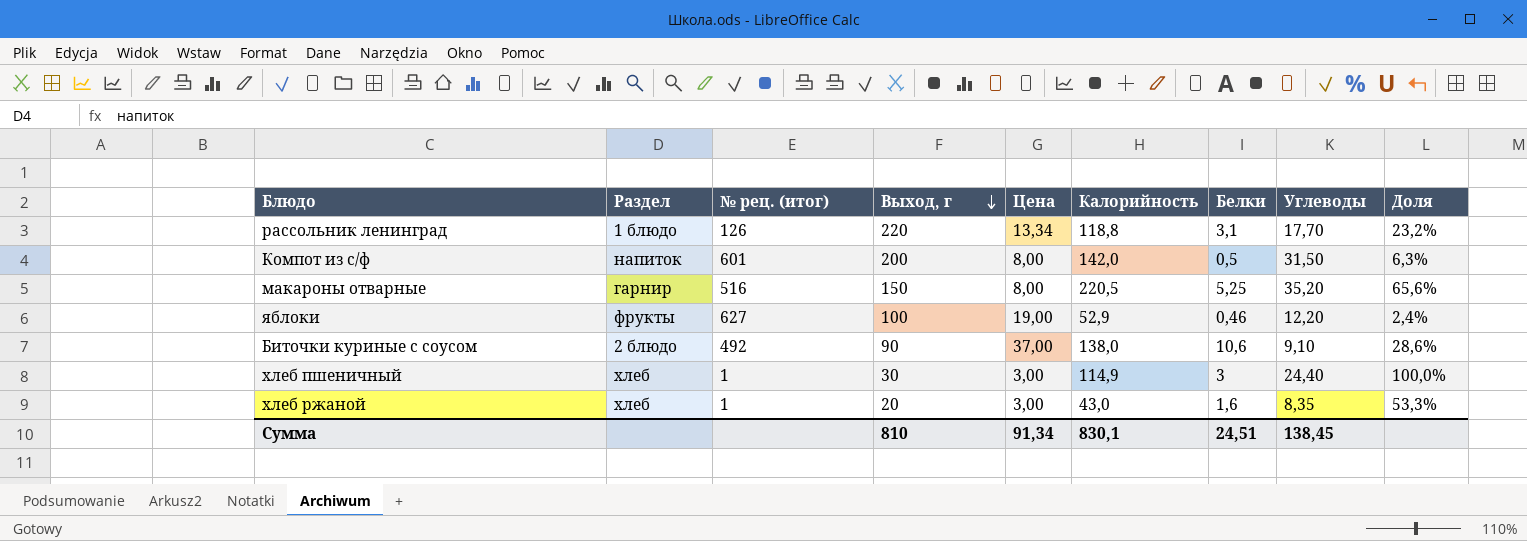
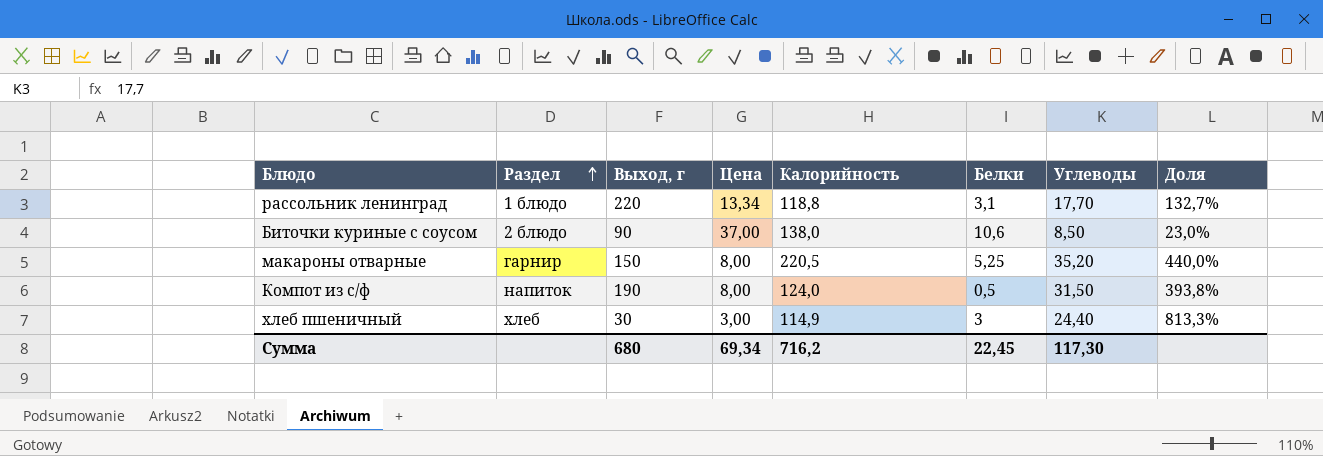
row order: Выход, г descending -> Раздел ascending
column № рец. (итог) | position: 3 -> none
column Доля | formula: [Белки] / [Цена] -> [Углеводы] / [Цена]
row яблоки: фрукты | 627 | 100 | 19,00 | 52,9 | 0,46 | 12,20 | 2,4% -> none
row хлеб ржаной: хлеб | 1 | 20 | 3,00 | 43,0 | 1,6 | 8,35 | 53,3% -> none
Биточки куриные с соусом | Углеводы: 9,10 -> 8,50
Компот из с/ф | Выход, г: 200 -> 190
Компот из с/ф | Калорийность: 142,0 -> 124,0
Сумма | Выход, г: 810 -> 680
Сумма | Цена: 91,34 -> 69,34
Сумма | Калорийность: 830,1 -> 716,2
Сумма | Белки: 24,51 -> 22,45
Сумма | Углеводы: 138,45 -> 117,30

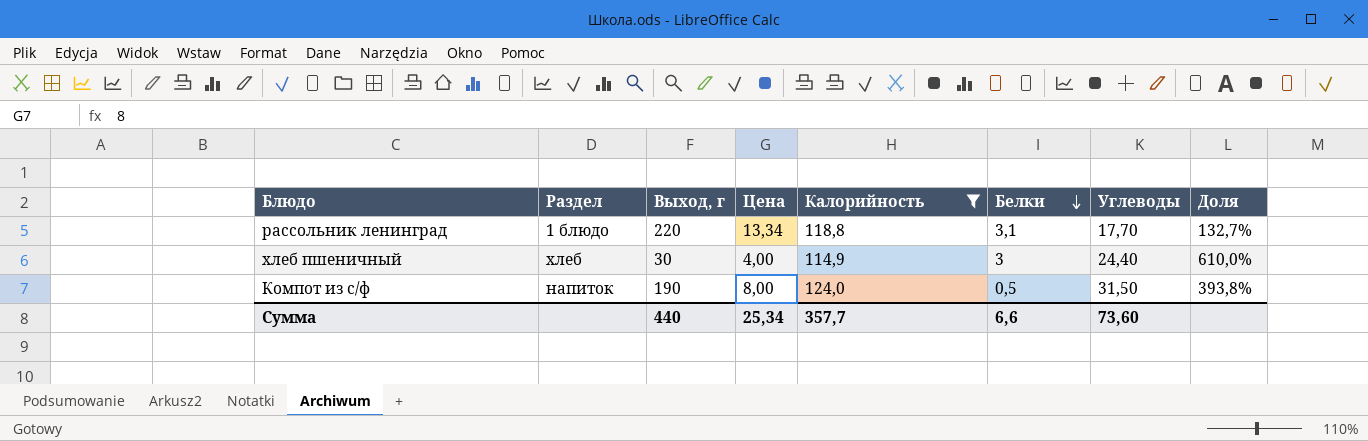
filter: none -> Калорийность <= 124,0
row order: Раздел ascending -> Белки descending
хлеб пшеничный | Цена: 3,00 -> 4,00
хлеб пшеничный | Доля: 813,3% -> 610,0%
Сумма | Выход, г: 680 -> 440
Сумма | Цена: 69,34 -> 25,34
Сумма | Калорийность: 716,2 -> 357,7
Сумма | Белки: 22,45 -> 6,6
Сумма | Углеводы: 117,30 -> 73,60

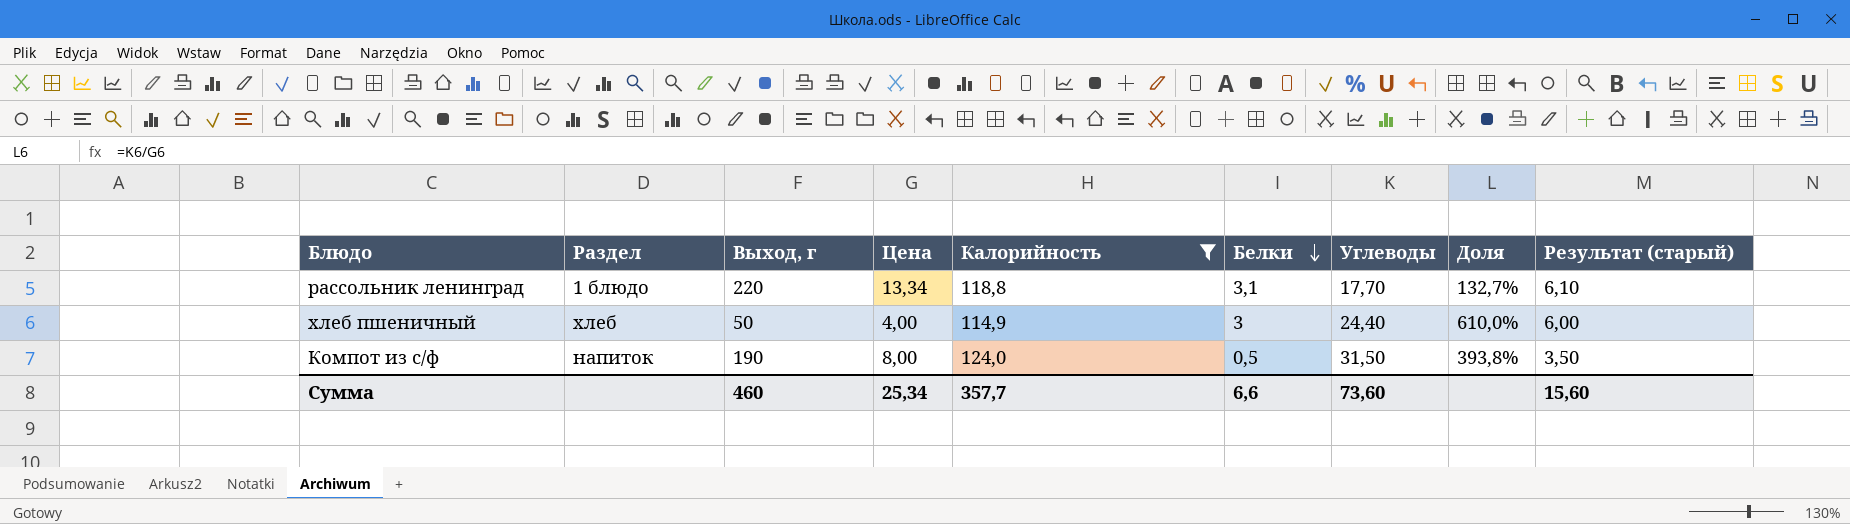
column Результат (старый) | formula: none -> [Белки] + 3
хлеб пшеничный | Выход, г: 30 -> 50
Сумма | Выход, г: 440 -> 460

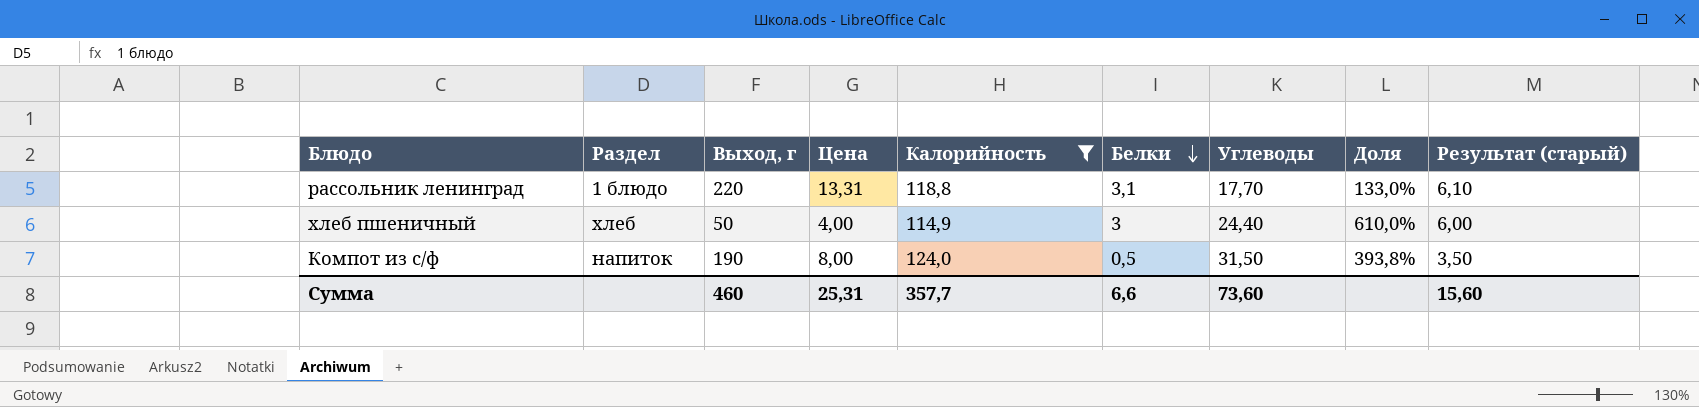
рассольник ленинград | Цена: 13,34 -> 13,31
рассольник ленинград | Доля: 132,7% -> 133,0%
Сумма | Цена: 25,34 -> 25,31

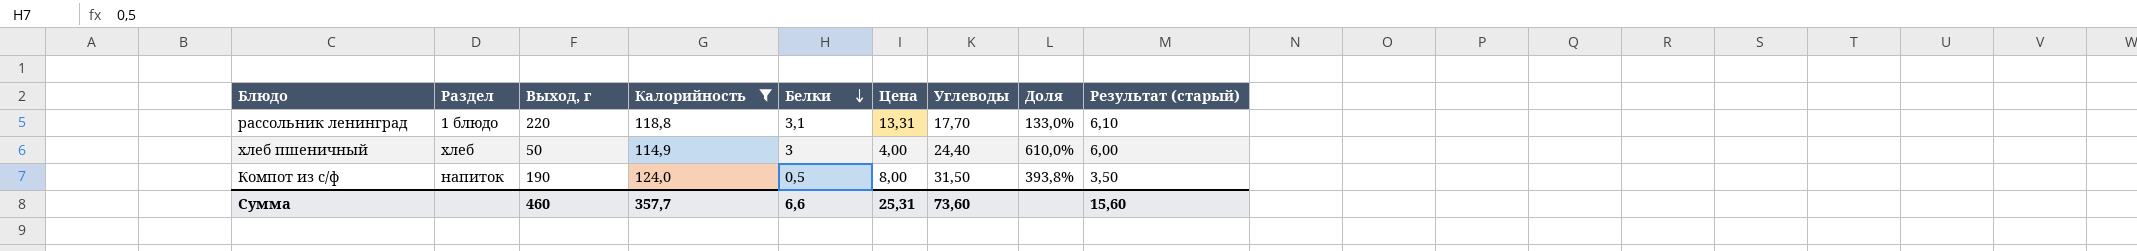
column Цена | position: 4 -> 6

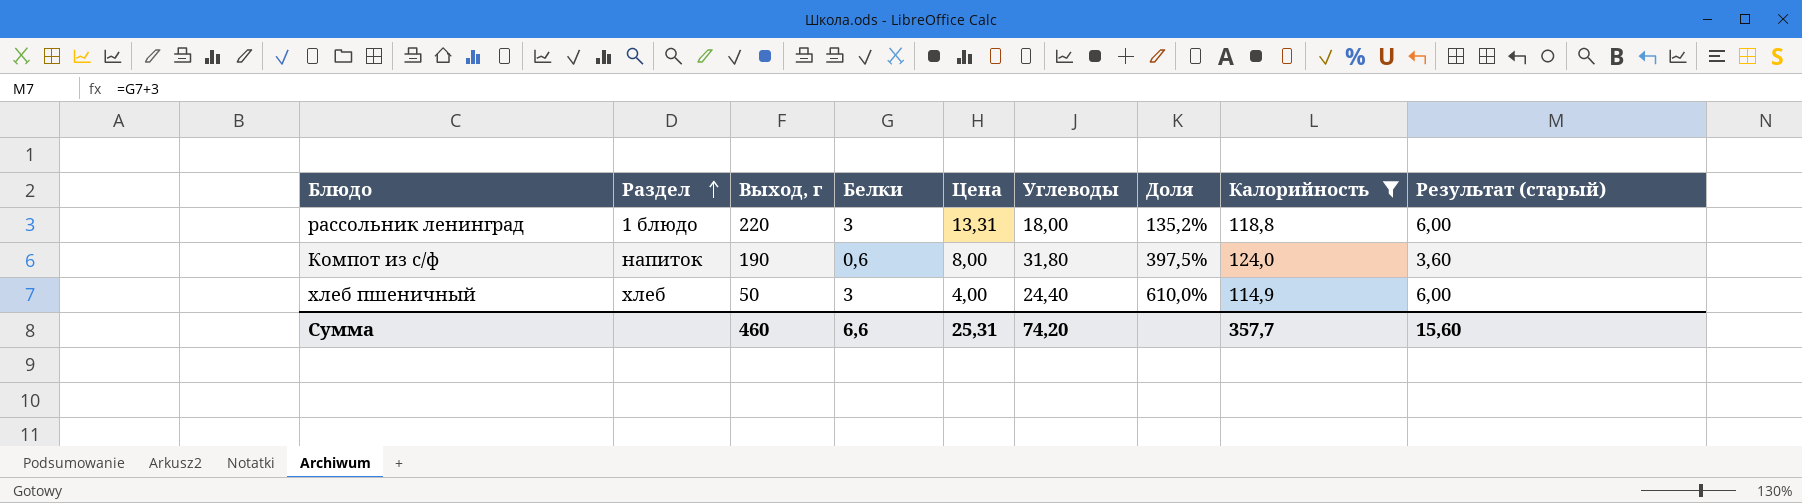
row order: Белки descending -> Раздел ascending
column Калорийность | position: 4 -> 8
рассольник ленинград | Белки: 3,1 -> 3
рассольник ленинград | Углеводы: 17,70 -> 18,00
рассольник ленинград | Доля: 133,0% -> 135,2%
рассольник ленинград | Результат (старый): 6,10 -> 6,00
Компот из с/ф | Белки: 0,5 -> 0,6
Компот из с/ф | Углеводы: 31,50 -> 31,80
Компот из с/ф | Доля: 393,8% -> 397,5%
Компот из с/ф | Результат (старый): 3,50 -> 3,60
Сумма | Углеводы: 73,60 -> 74,20

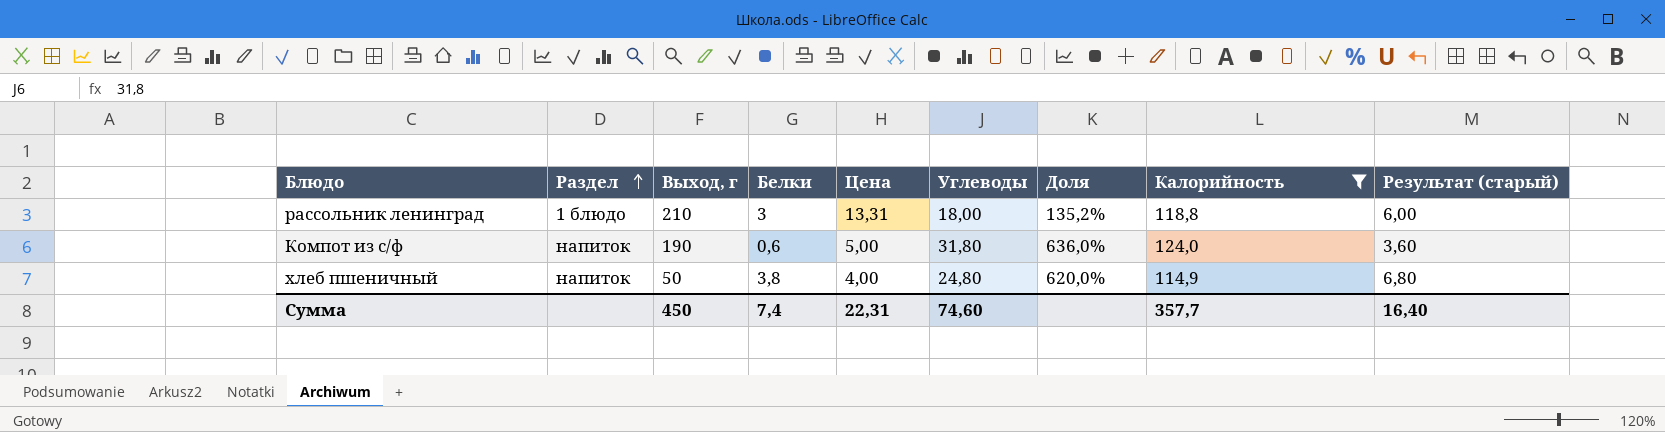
рассольник ленинград | Выход, г: 220 -> 210
Компот из с/ф | Цена: 8,00 -> 5,00
Компот из с/ф | Доля: 397,5% -> 636,0%
хлеб пшеничный | Раздел: хлеб -> напиток
хлеб пшеничный | Белки: 3 -> 3,8
хлеб пшеничный | Углеводы: 24,40 -> 24,80
хлеб пшеничный | Доля: 610,0% -> 620,0%
хлеб пшеничный | Результат (старый): 6,00 -> 6,80
Сумма | Выход, г: 460 -> 450
Сумма | Белки: 6,6 -> 7,4
Сумма | Цена: 25,31 -> 22,31
Сумма | Углеводы: 74,20 -> 74,60
Сумма | Результат (старый): 15,60 -> 16,40

